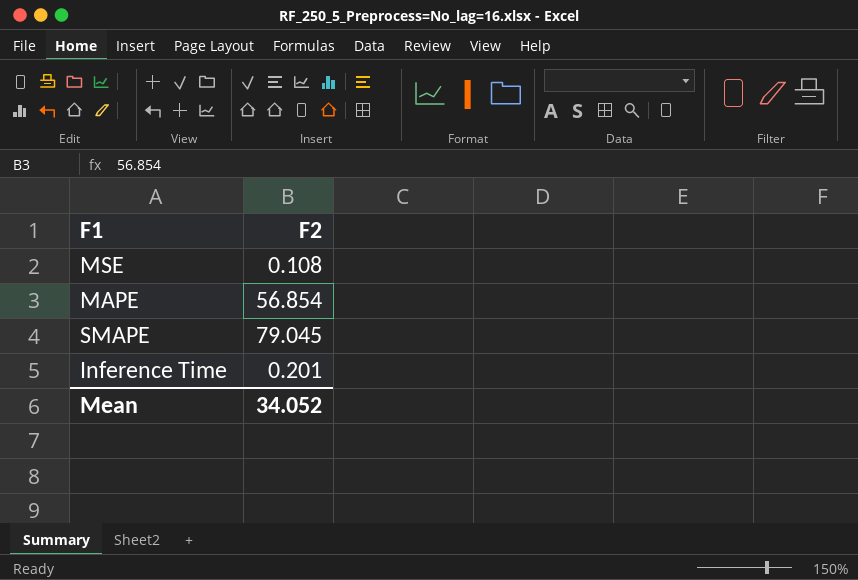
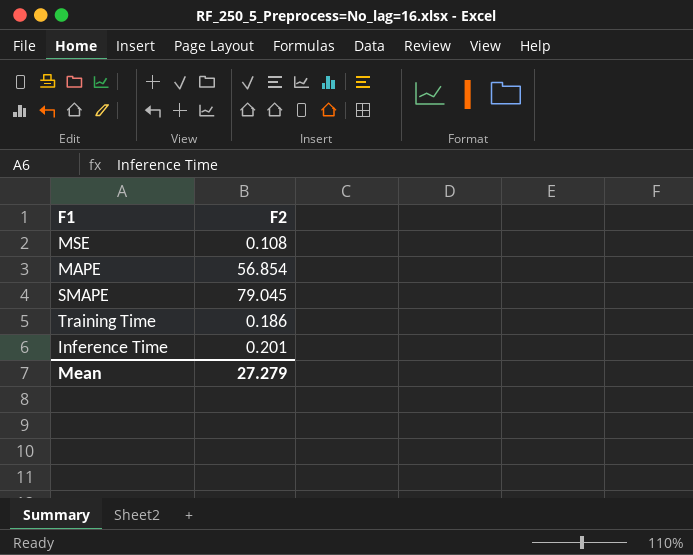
row Training Time: none -> 0.186
Mean | F2: 34.052 -> 27.279

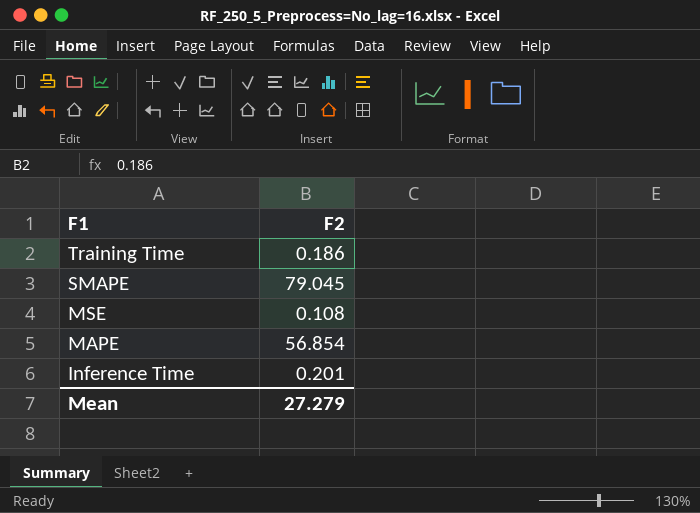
row order: none -> F1 descending

